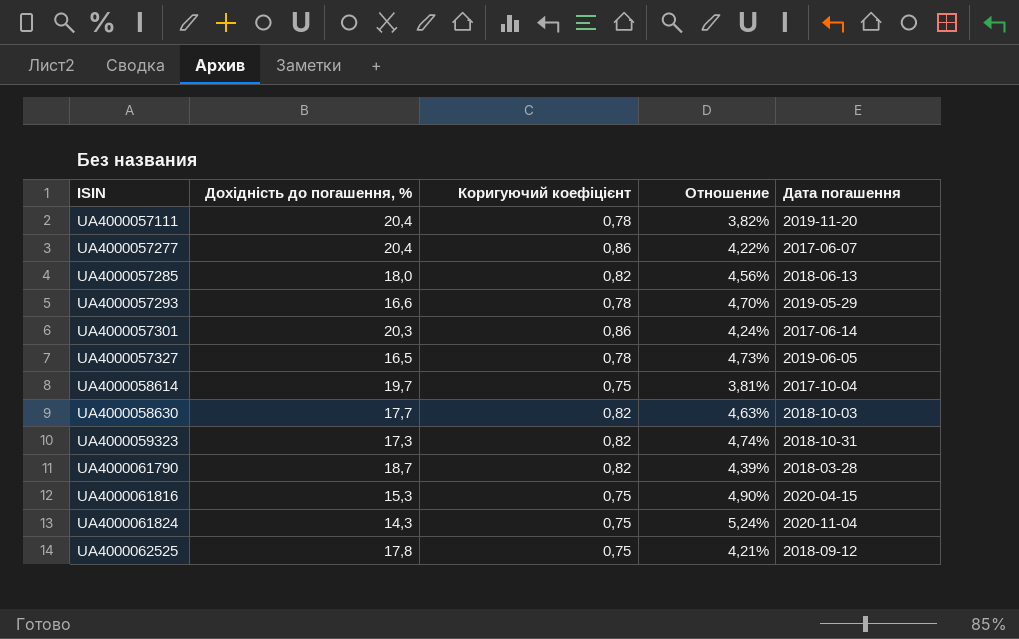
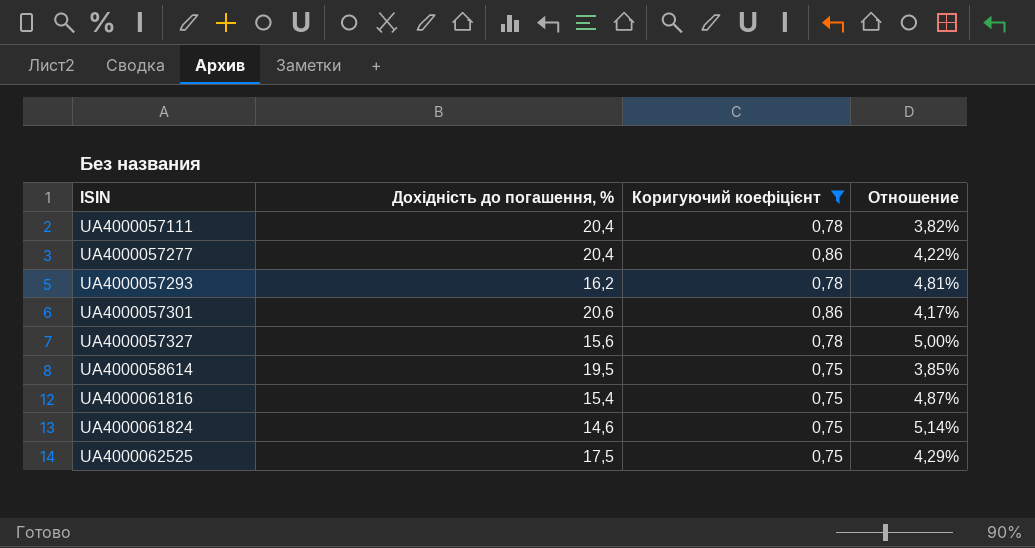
filter: none -> Коригуючий коефіцієнт != 0,82
column Дата погашення | position: 5 -> none
UA4000057293 | Дохідність до погашення, %: 16,6 -> 16,2
UA4000057293 | Отношение: 4,70% -> 4,81%
UA4000057301 | Дохідність до погашення, %: 20,3 -> 20,6
UA4000057301 | Отношение: 4,24% -> 4,17%
UA4000057327 | Дохідність до погашення, %: 16,5 -> 15,6
UA4000057327 | Отношение: 4,73% -> 5,00%
UA4000058614 | Дохідність до погашення, %: 19,7 -> 19,5
UA4000058614 | Отношение: 3,81% -> 3,85%
UA4000061816 | Дохідність до погашення, %: 15,3 -> 15,4
UA4000061816 | Отношение: 4,90% -> 4,87%
UA4000061824 | Дохідність до погашення, %: 14,3 -> 14,6
UA4000061824 | Отношение: 5,24% -> 5,14%
UA4000062525 | Дохідність до погашення, %: 17,8 -> 17,5
UA4000062525 | Отношение: 4,21% -> 4,29%

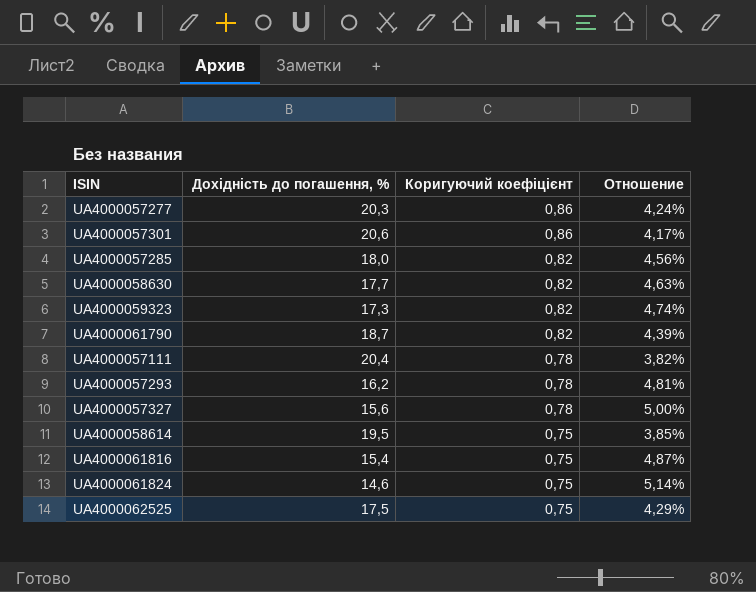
filter: Коригуючий коефіцієнт != 0,82 -> none
row order: ISIN ascending -> Коригуючий коефіцієнт descending
UA4000057277 | Дохідність до погашення, %: 20,4 -> 20,3
UA4000057277 | Отношение: 4,22% -> 4,24%

